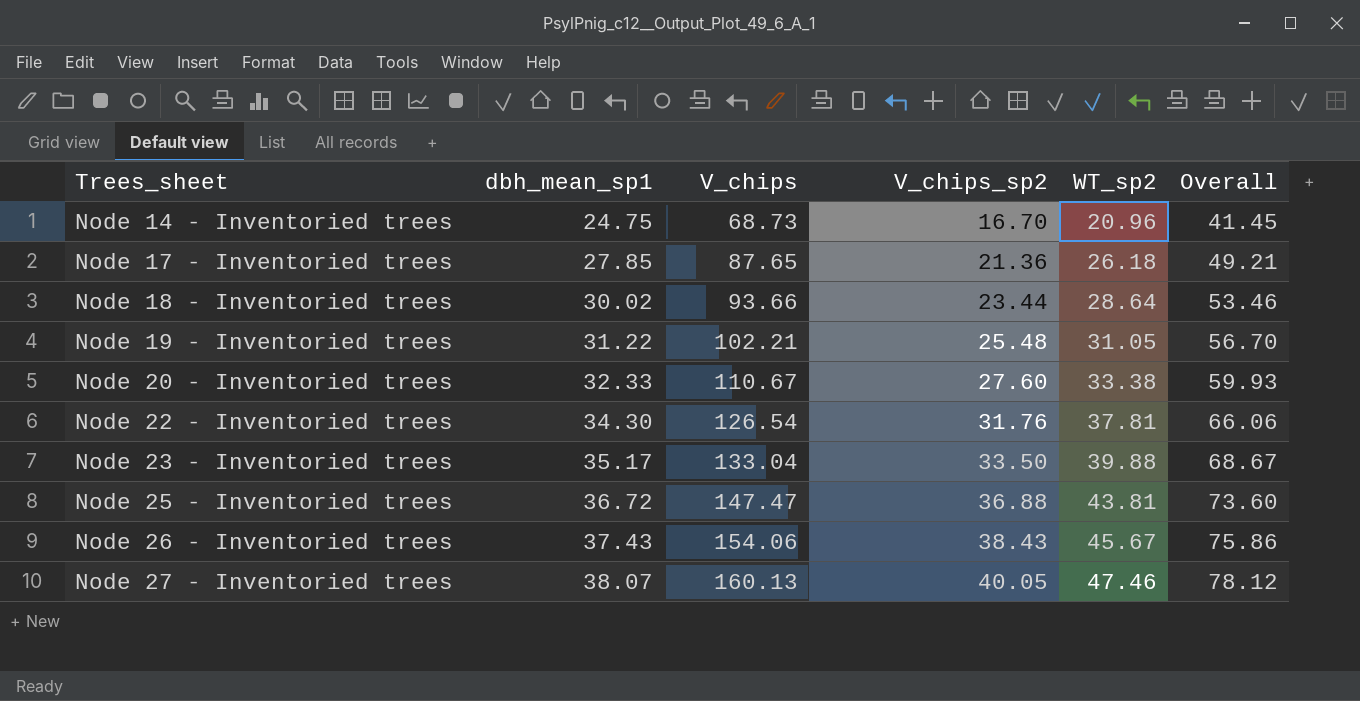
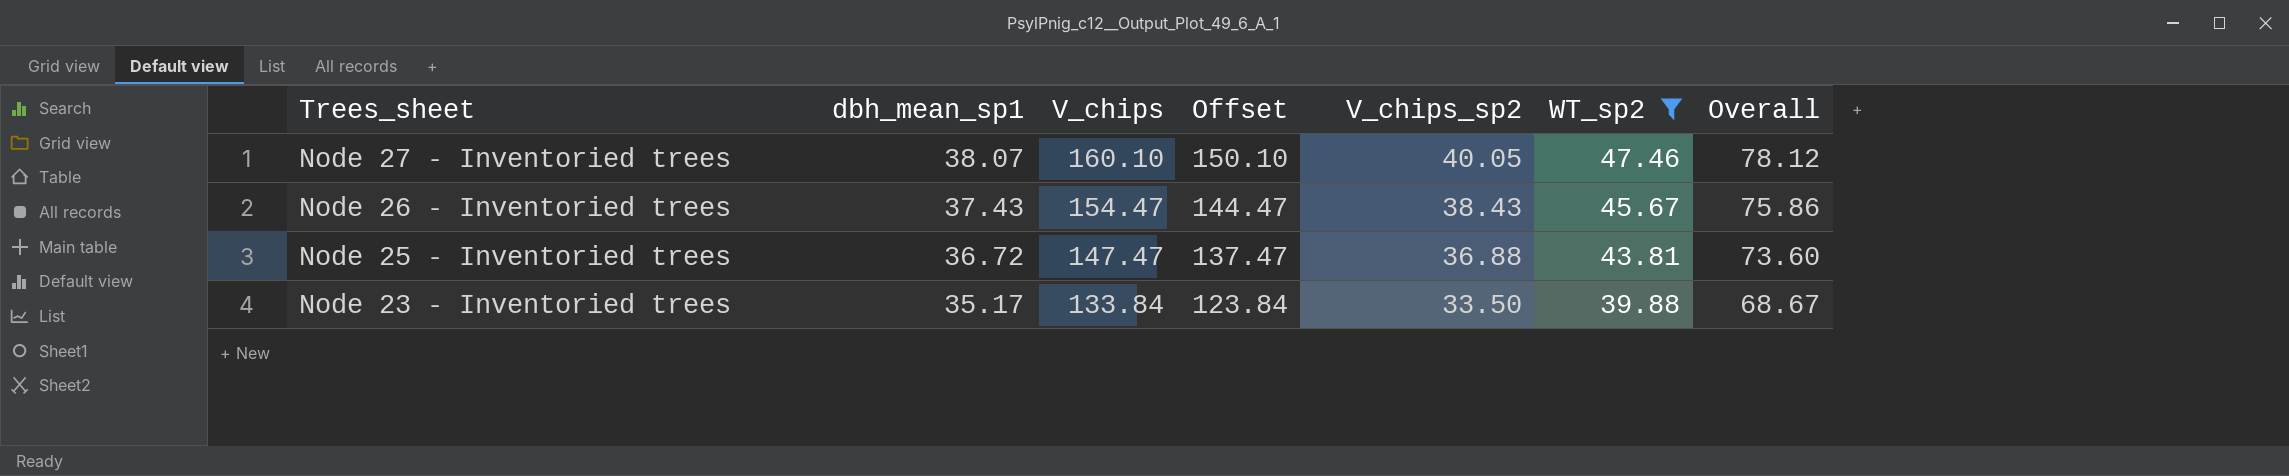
filter: none -> WT_sp2 >= 39.88
row order: Trees_sheet ascending -> Trees_sheet descending
column Offset | formula: none -> [V_chips] - 10
Node 27 - Inventoried trees | V_chips: 160.13 -> 160.10
Node 26 - Inventoried trees | V_chips: 154.06 -> 154.47
Node 23 - Inventoried trees | V_chips: 133.04 -> 133.84

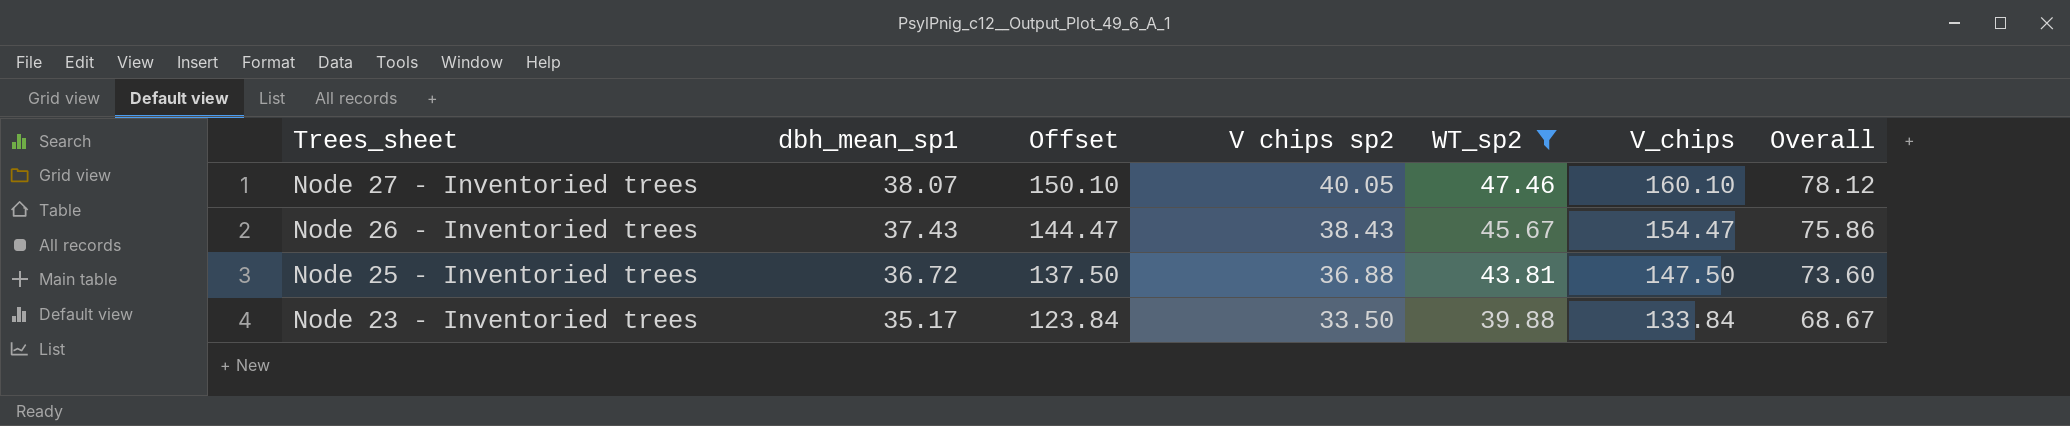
column name: V_chips_sp2 -> V chips sp2
column V_chips | position: 3 -> 6
Node 25 - Inventoried trees | Offset: 137.47 -> 137.50
Node 25 - Inventoried trees | V_chips: 147.47 -> 147.50

